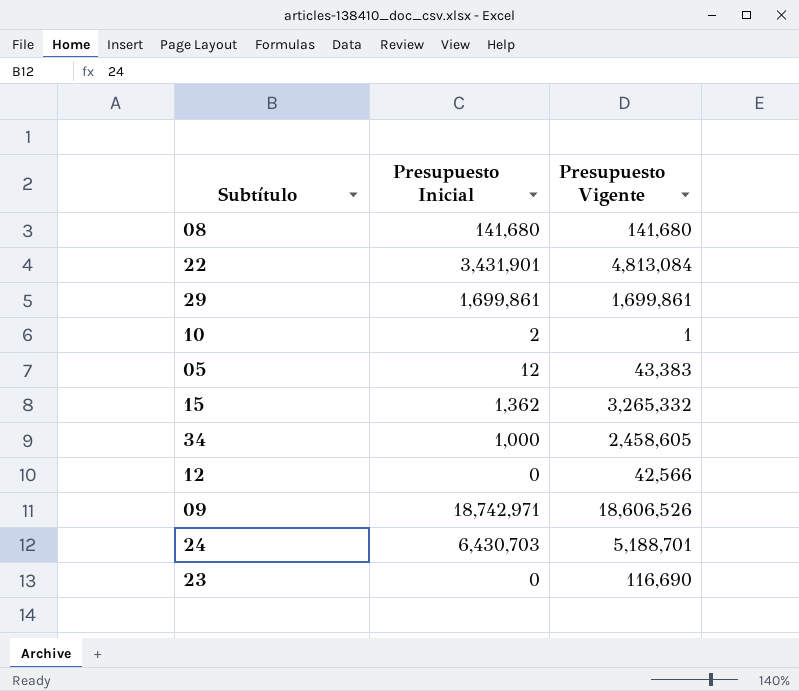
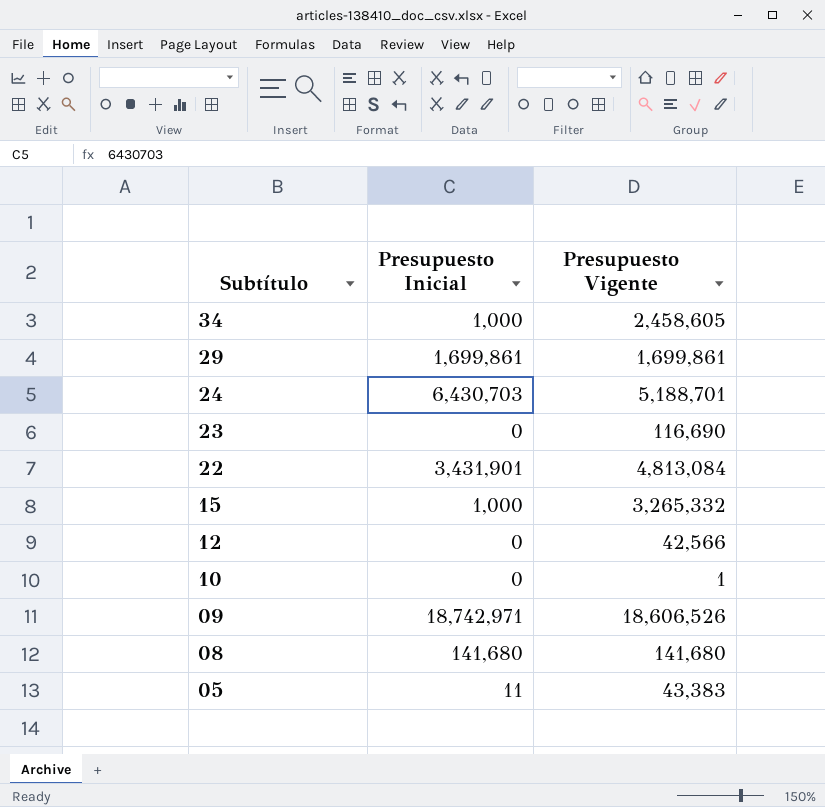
row order: none -> Subtítulo descending
15 | Presupuesto Inicial: 1,362 -> 1,000
10 | Presupuesto Inicial: 2 -> 0
05 | Presupuesto Inicial: 12 -> 11

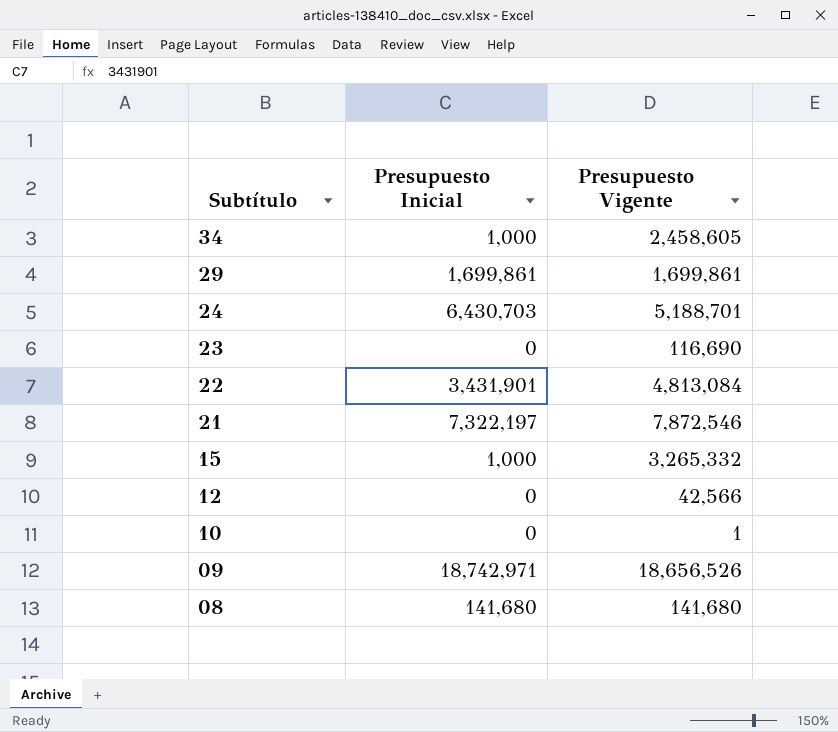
row 05: 11 | 43,383 -> none
row 21: none -> 7,322,197 | 7,872,546
09 | Presupuesto Vigente: 18,606,526 -> 18,656,526

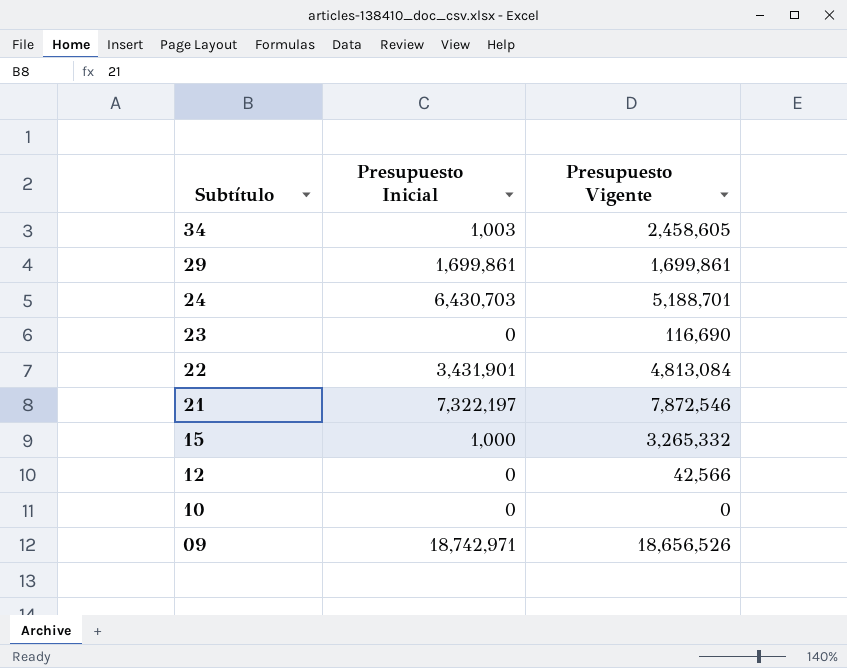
row 08: 141,680 | 141,680 -> none
34 | Presupuesto Inicial: 1,000 -> 1,003
10 | Presupuesto Vigente: 1 -> 0

